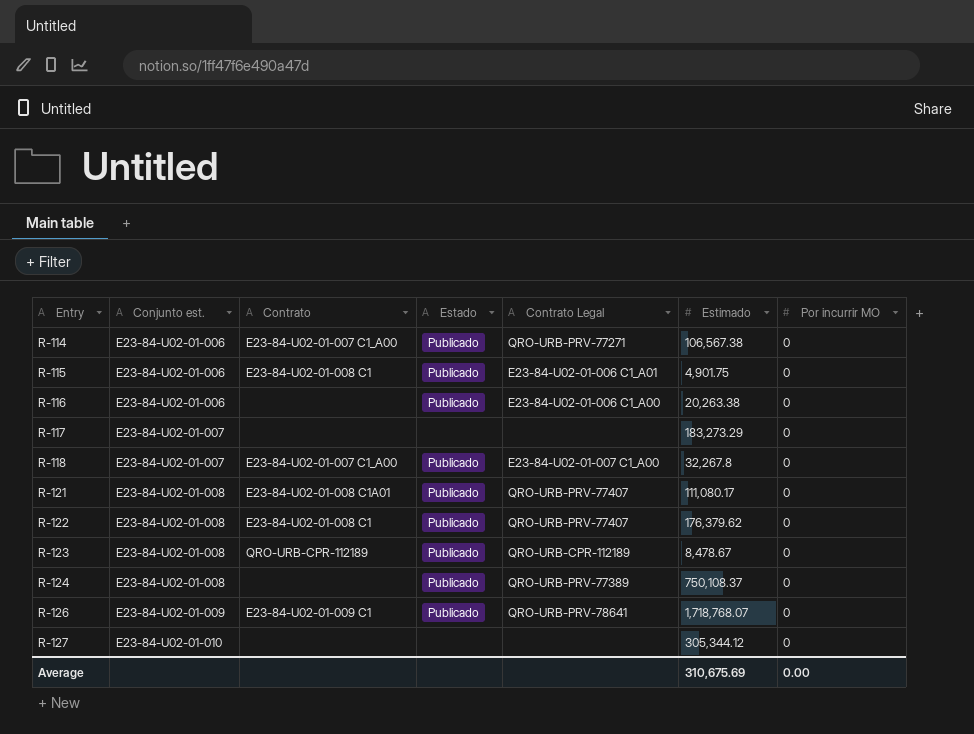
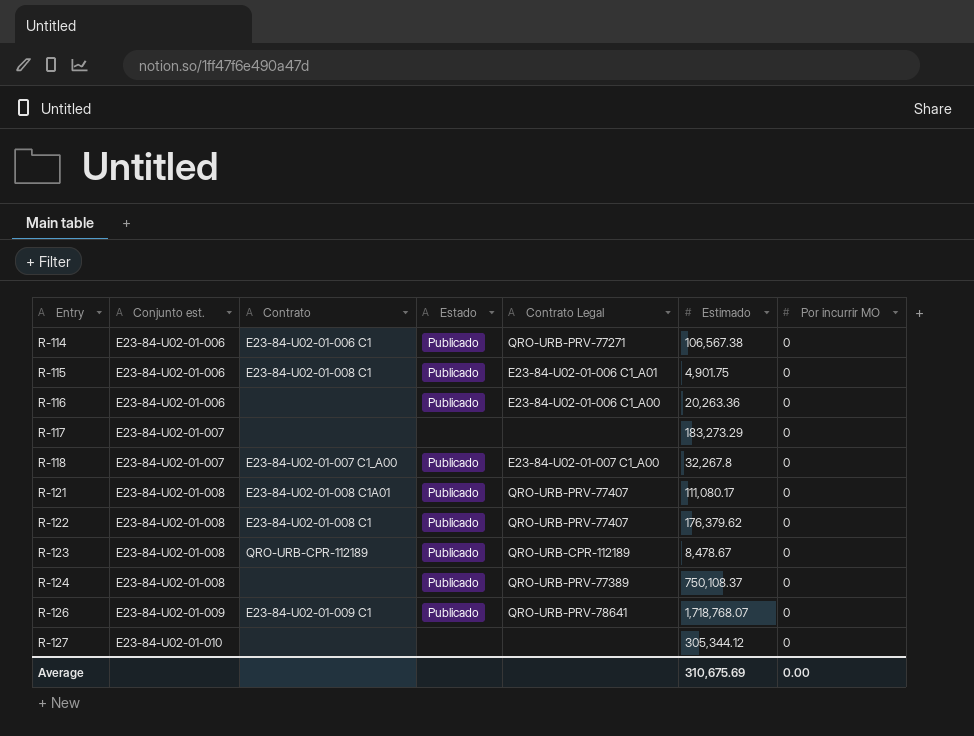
R-114 | Contrato: E23-84-U02-01-007 C1_A00 -> E23-84-U02-01-006 C1
R-116 | Estimado: 20,263.38 -> 20,263.36

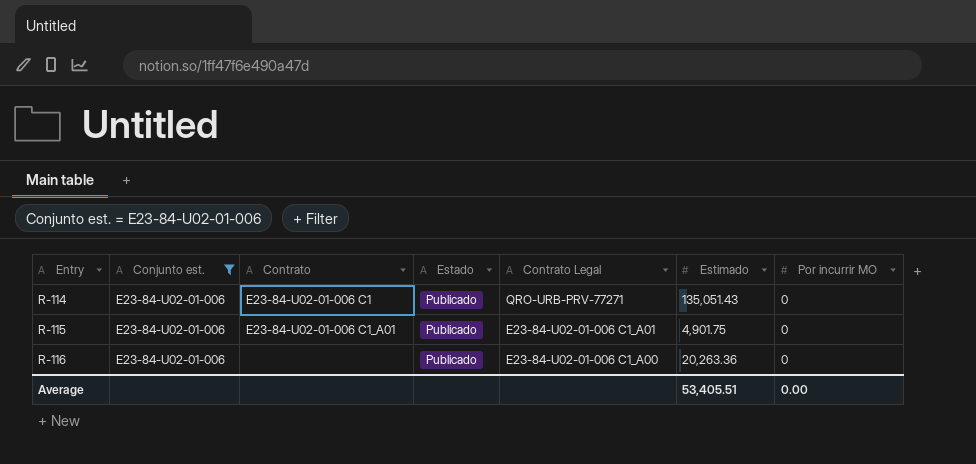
filter: none -> Conjunto est. = E23-84-U02-01-006
R-114 | Estimado: 106,567.38 -> 135,051.43
R-115 | Contrato: E23-84-U02-01-008 C1 -> E23-84-U02-01-006 C1_A01
Average | Estimado: 310,675.69 -> 53,405.51

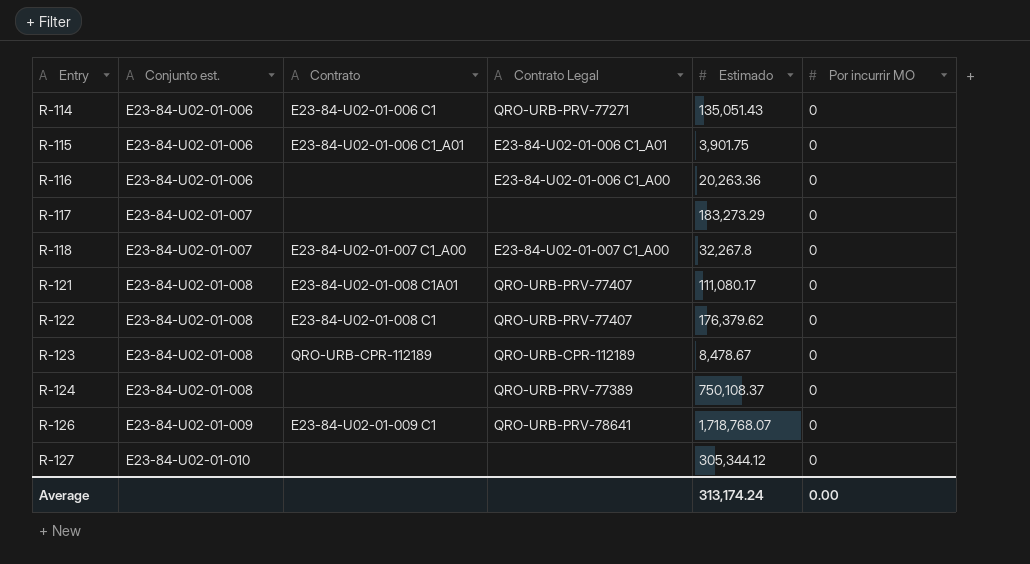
filter: Conjunto est. = E23-84-U02-01-006 -> none
column Estado | position: 4 -> none
R-115 | Estimado: 4,901.75 -> 3,901.75
Average | Estimado: 53,405.51 -> 313,174.24

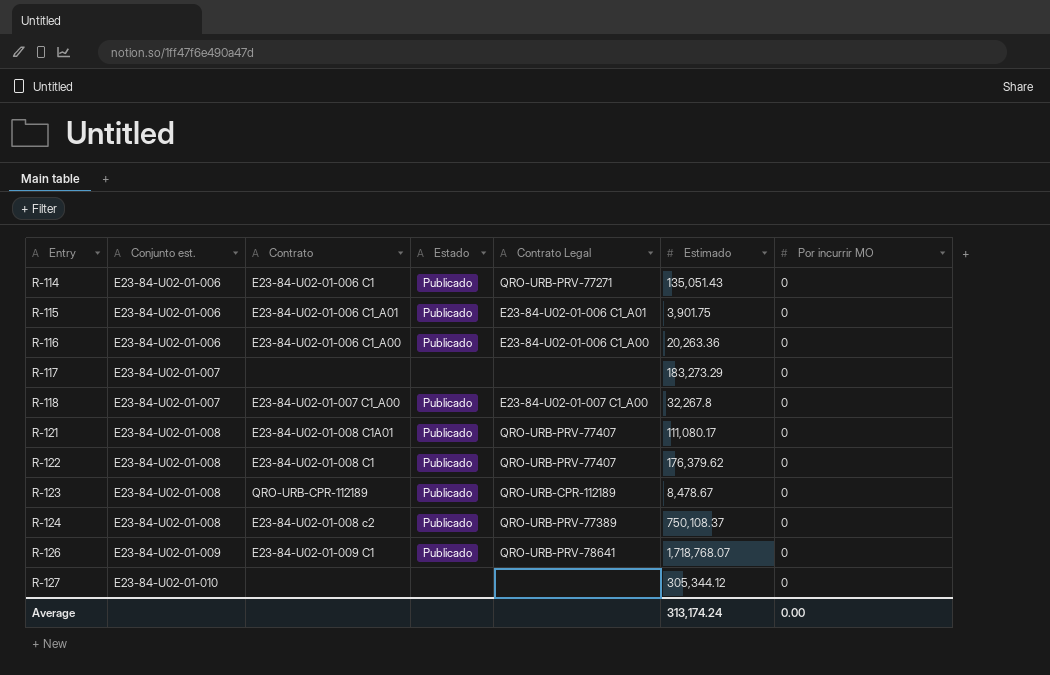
column Estado | position: none -> 4
R-116 | Contrato: none -> E23-84-U02-01-006 C1_A00
R-124 | Contrato: none -> E23-84-U02-01-008 c2

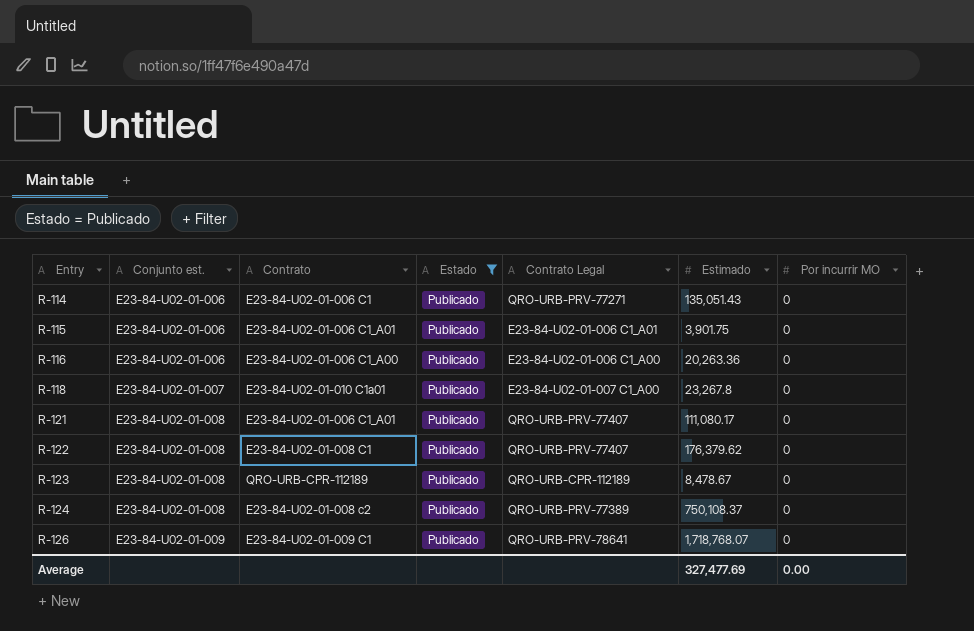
filter: none -> Estado = Publicado
R-118 | Contrato: E23-84-U02-01-007 C1_A00 -> E23-84-U02-01-010 C1a01
R-118 | Estimado: 32,267.8 -> 23,267.8
R-121 | Contrato: E23-84-U02-01-008 C1A01 -> E23-84-U02-01-006 C1_A01
Average | Estimado: 313,174.24 -> 327,477.69

